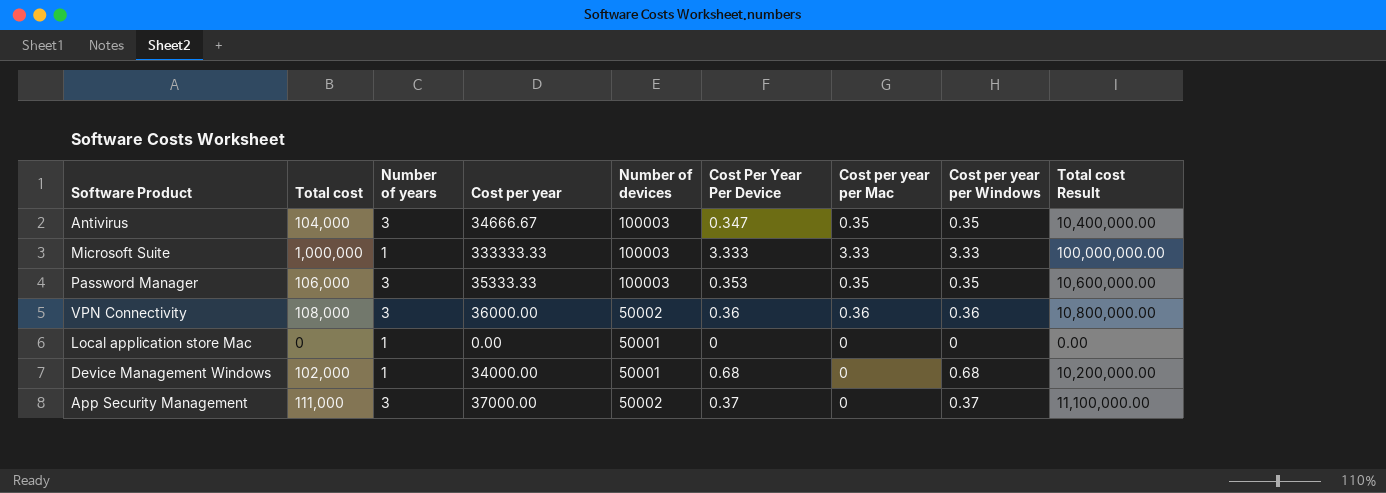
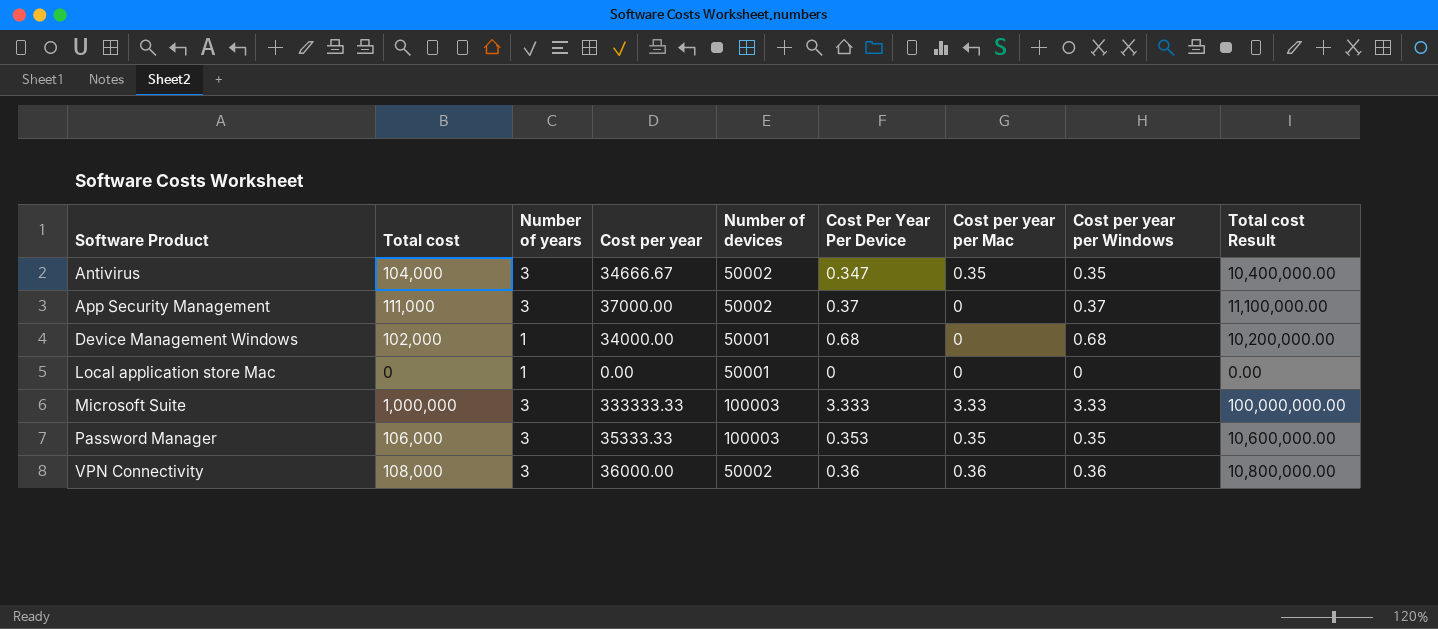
row order: none -> Software Product ascending
Antivirus | Number of devices: 100003 -> 50002
Microsoft Suite | Number of years: 1 -> 3

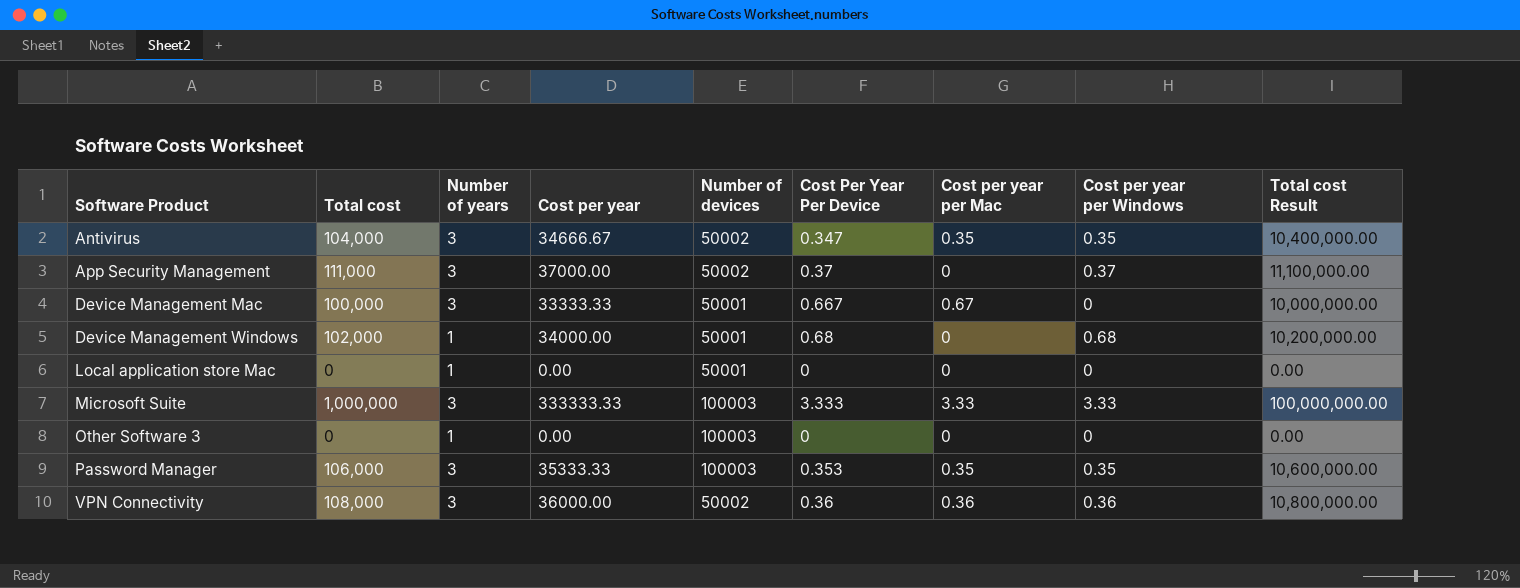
row Device Management Mac: none -> 100,000 | 3 | 33333.33 | 50001 | 0.667 | 0.67 | 0 | 10,000,000.00
row Other Software 3: none -> 0 | 1 | 0.00 | 100003 | 0 | 0 | 0 | 0.00

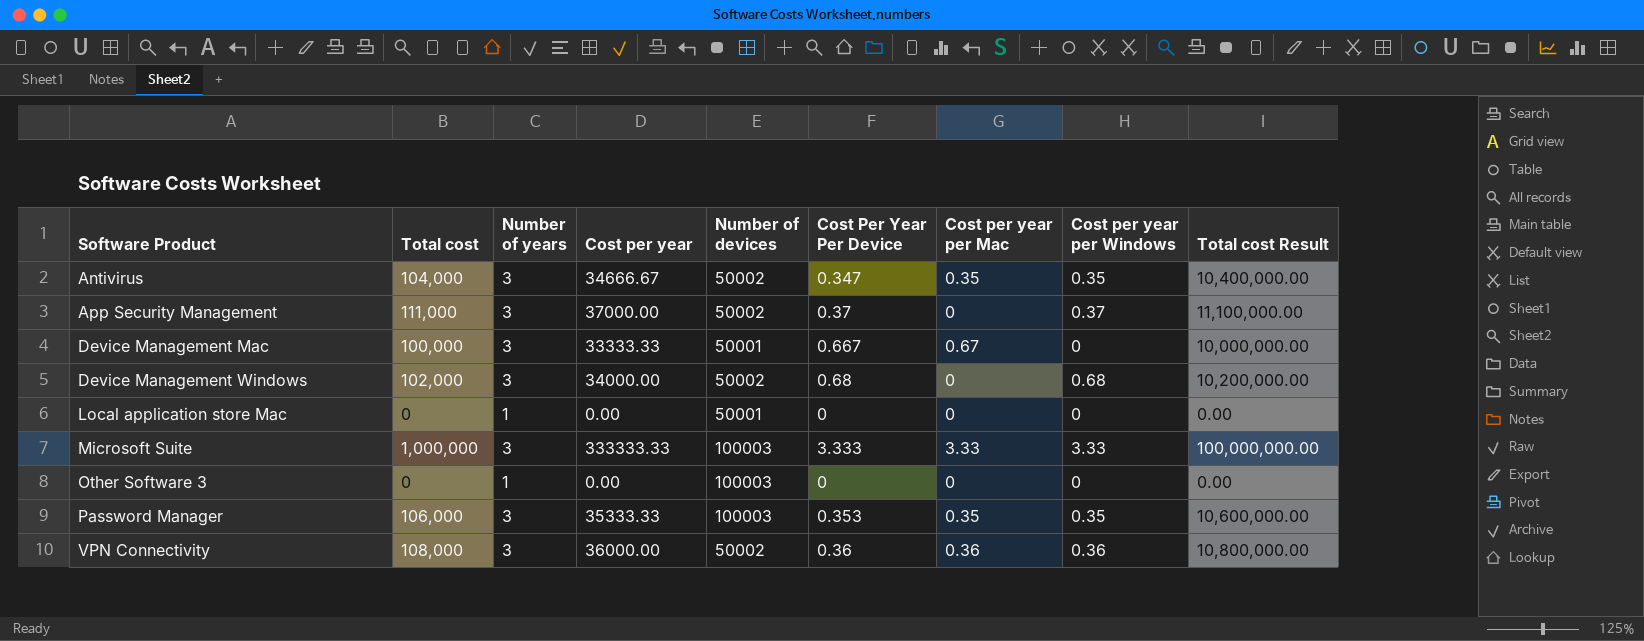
Device Management Windows | Number of years: 1 -> 3
Device Management Windows | Number of devices: 50001 -> 50002

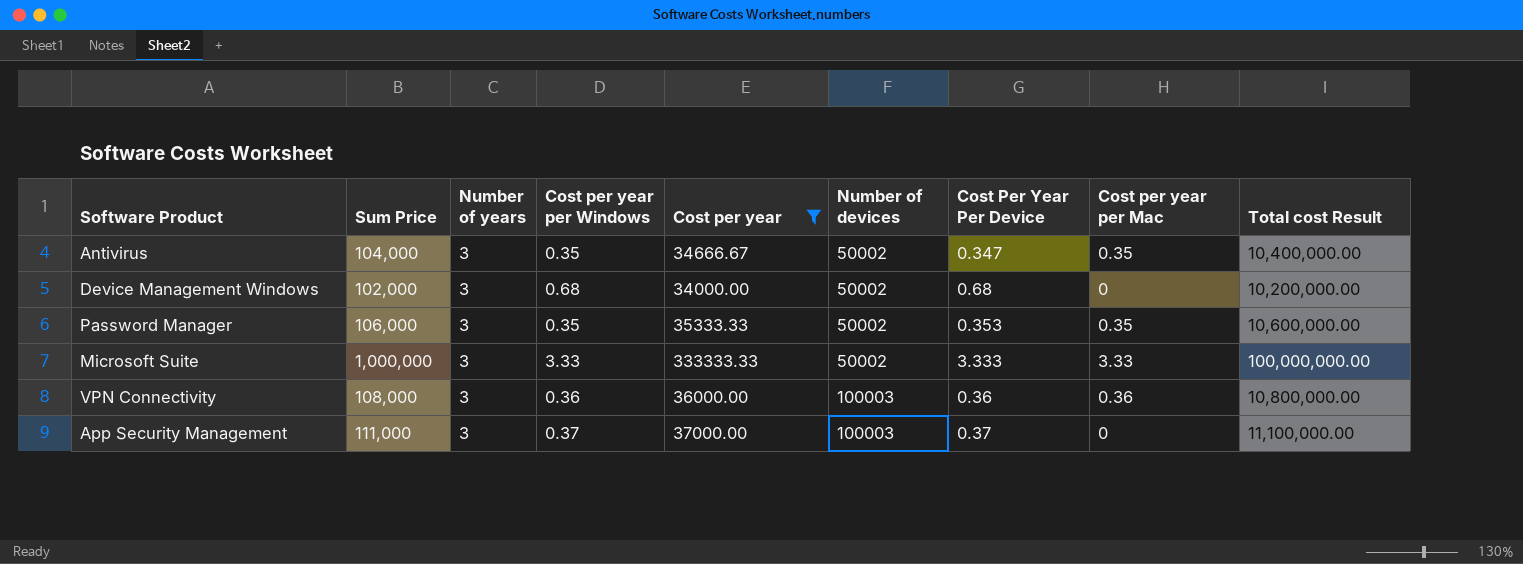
filter: none -> Cost per year >= 34000.00
row order: Software Product ascending -> Number of devices ascending
column name: Total cost -> Sum Price
column Cost per year per Windows | position: 8 -> 4
Password Manager | Number of devices: 100003 -> 50002
Microsoft Suite | Number of devices: 100003 -> 50002
VPN Connectivity | Number of devices: 50002 -> 100003
App Security Management | Number of devices: 50002 -> 100003

